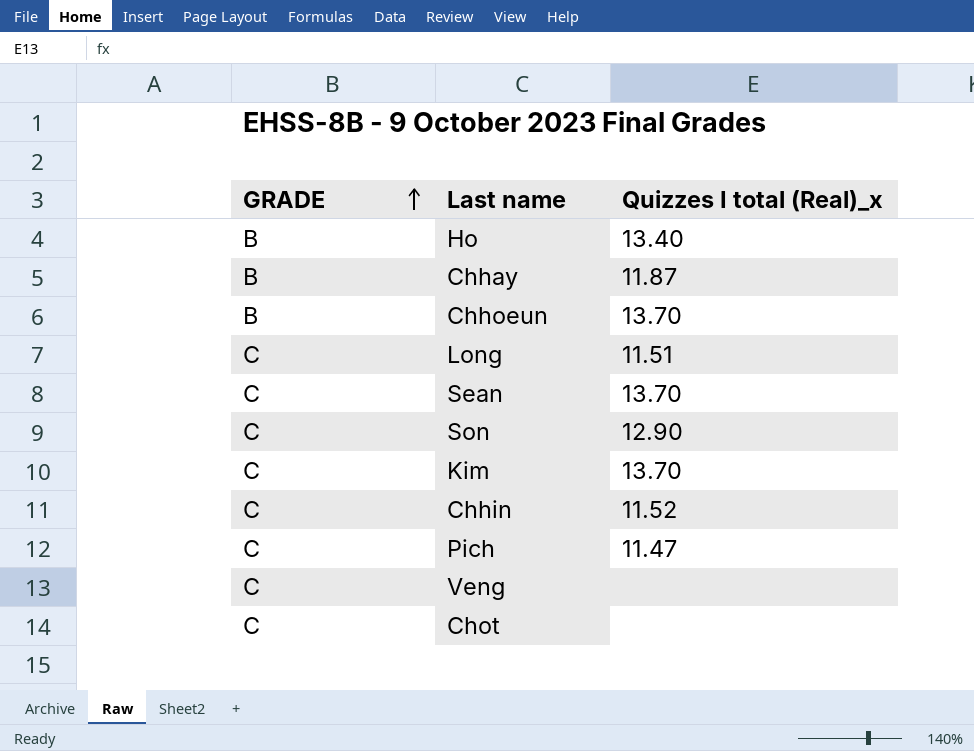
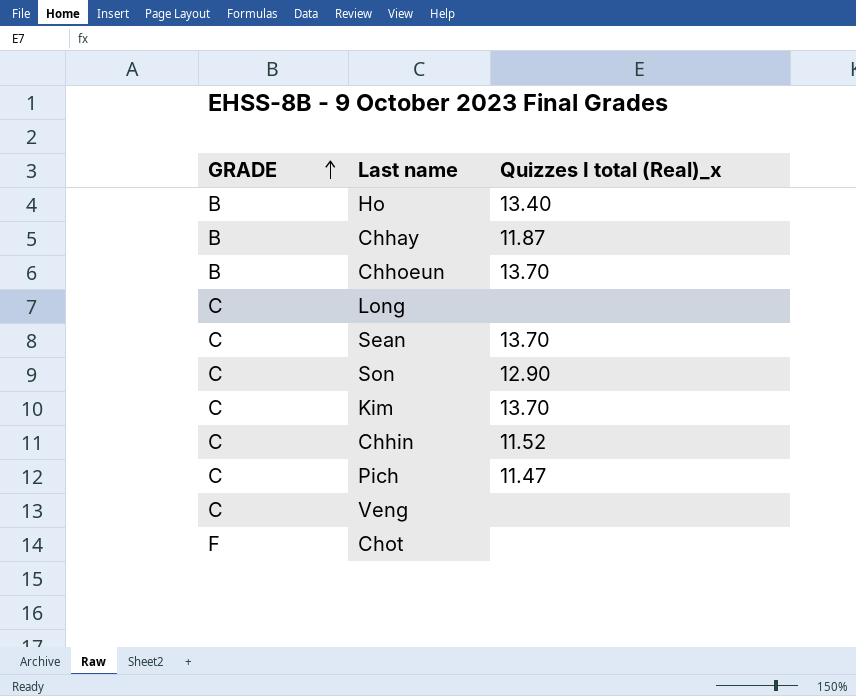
Long | Quizzes I total (Real)_x: 11.51 -> none
Chot | GRADE: C -> F

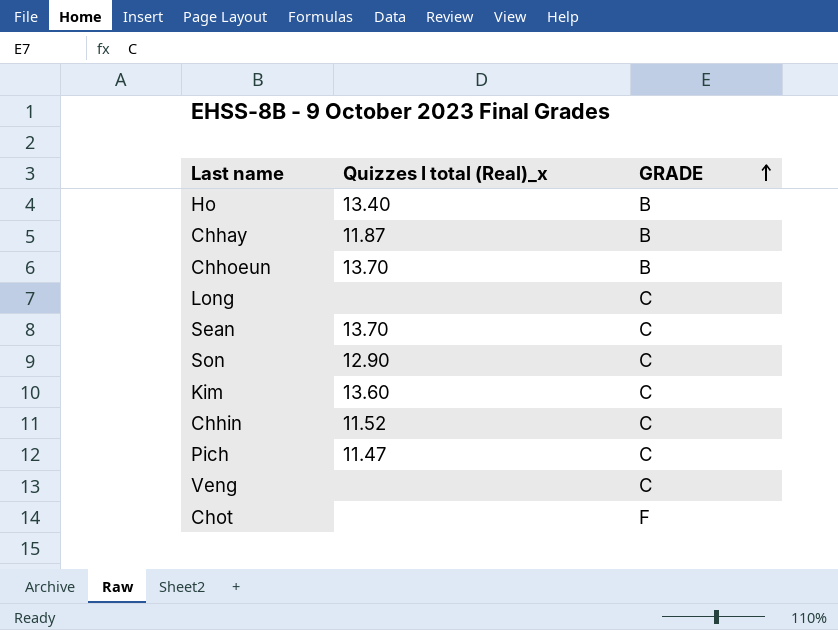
column GRADE | position: 1 -> 3
Kim | Quizzes I total (Real)_x: 13.70 -> 13.60

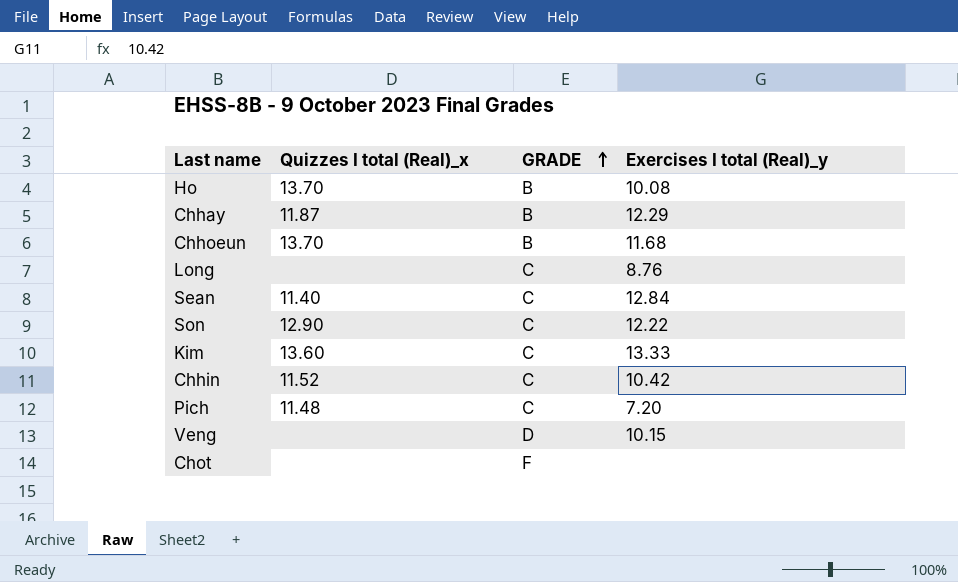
column Exercises I total (Real)_y | position: none -> 4
Ho | Quizzes I total (Real)_x: 13.40 -> 13.70
Sean | Quizzes I total (Real)_x: 13.70 -> 11.40
Pich | Quizzes I total (Real)_x: 11.47 -> 11.48
Veng | GRADE: C -> D

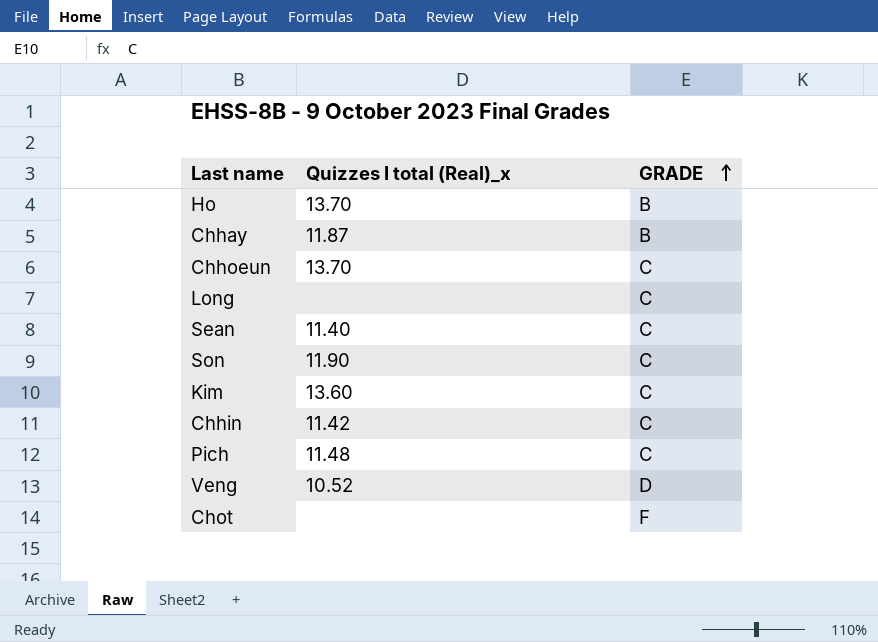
column Exercises I total (Real)_y | position: 4 -> none
Chhoeun | GRADE: B -> C
Son | Quizzes I total (Real)_x: 12.90 -> 11.90
Chhin | Quizzes I total (Real)_x: 11.52 -> 11.42
Veng | Quizzes I total (Real)_x: none -> 10.52

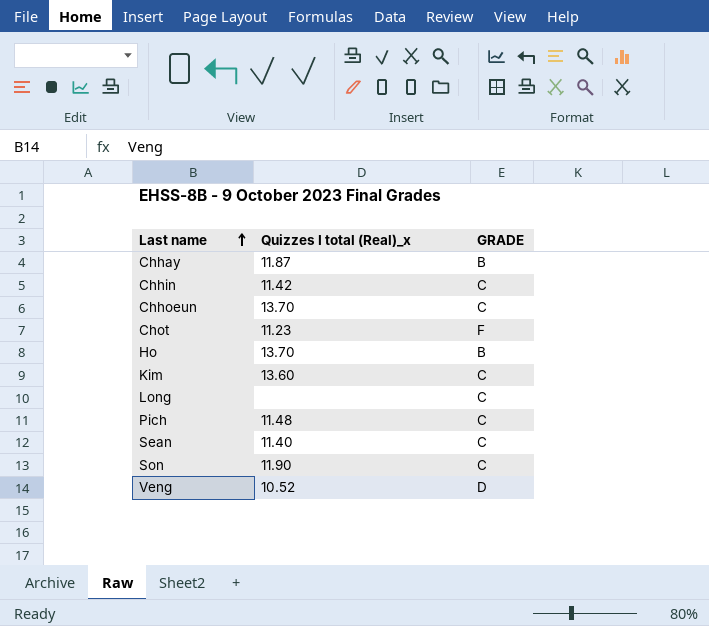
row order: GRADE ascending -> Last name ascending
Chot | Quizzes I total (Real)_x: none -> 11.23

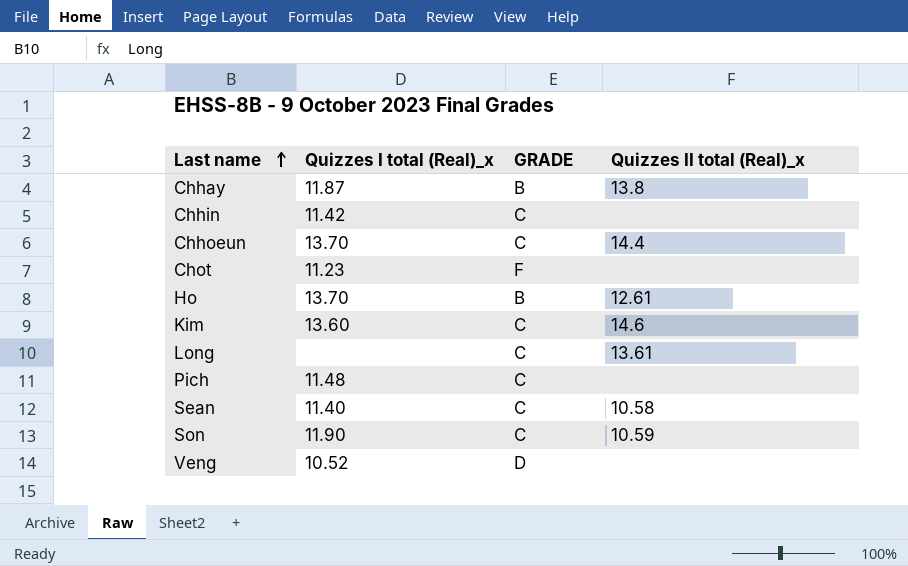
column Quizzes II total (Real)_x | position: none -> 4

